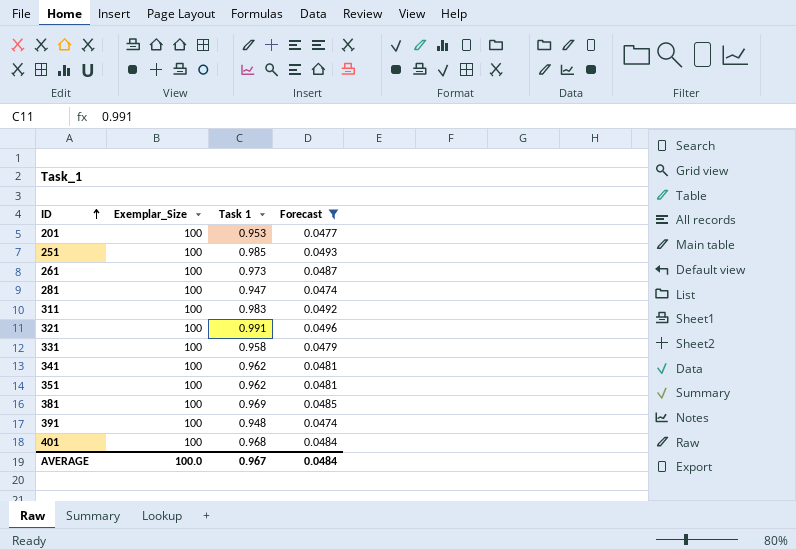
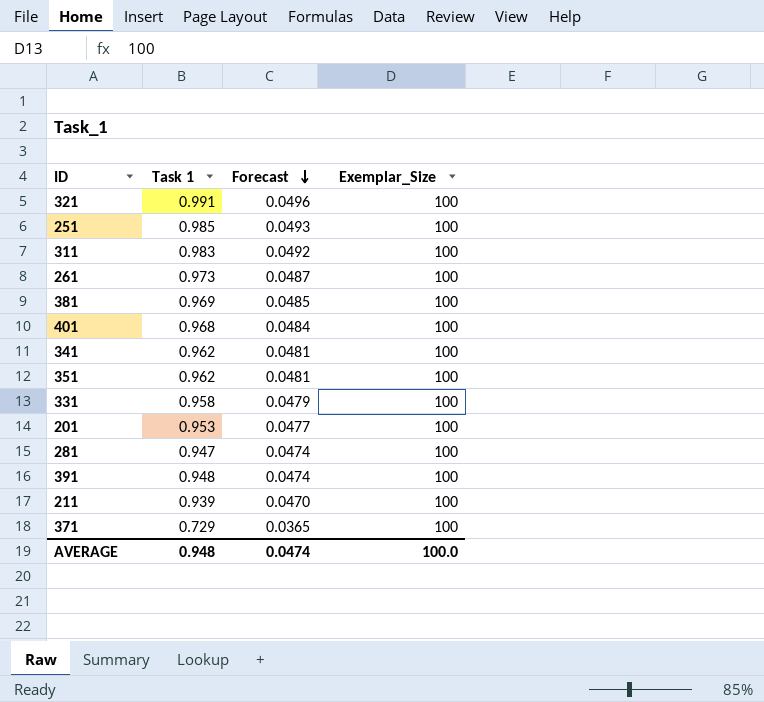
filter: Forecast >= 0.0474 -> none
row order: ID ascending -> Forecast descending
column Exemplar_Size | position: 2 -> 4
AVERAGE | Task 1: 0.967 -> 0.948
AVERAGE | Forecast: 0.0484 -> 0.0474

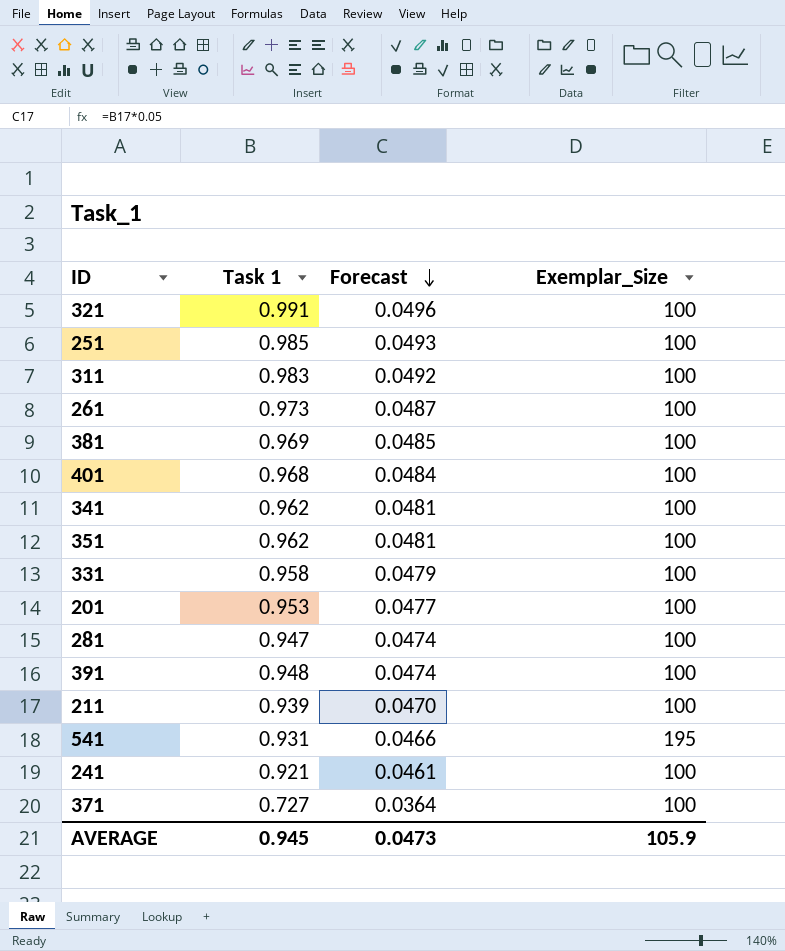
row 541: none -> 0.931 | 0.0466 | 195
row 241: none -> 0.921 | 0.0461 | 100
371 | Task 1: 0.729 -> 0.727
371 | Forecast: 0.0365 -> 0.0364
AVERAGE | Task 1: 0.948 -> 0.945
AVERAGE | Forecast: 0.0474 -> 0.0473
AVERAGE | Exemplar_Size: 100.0 -> 105.9

